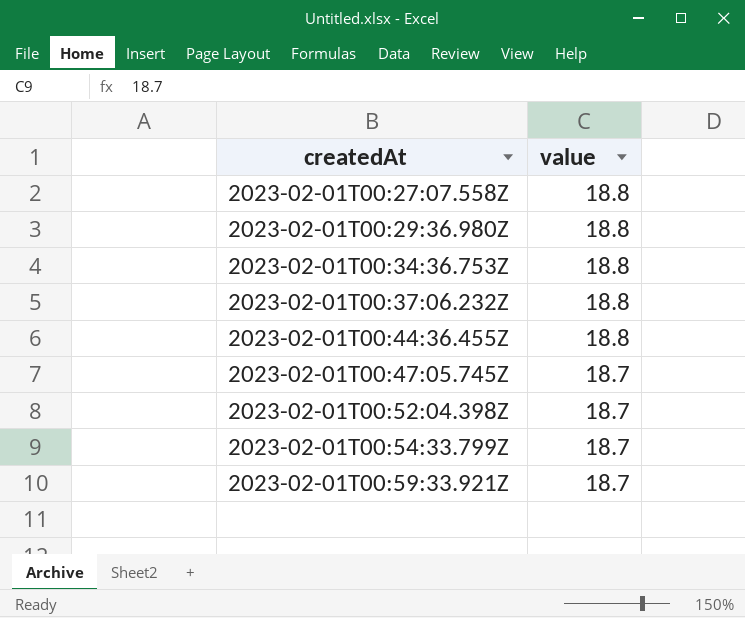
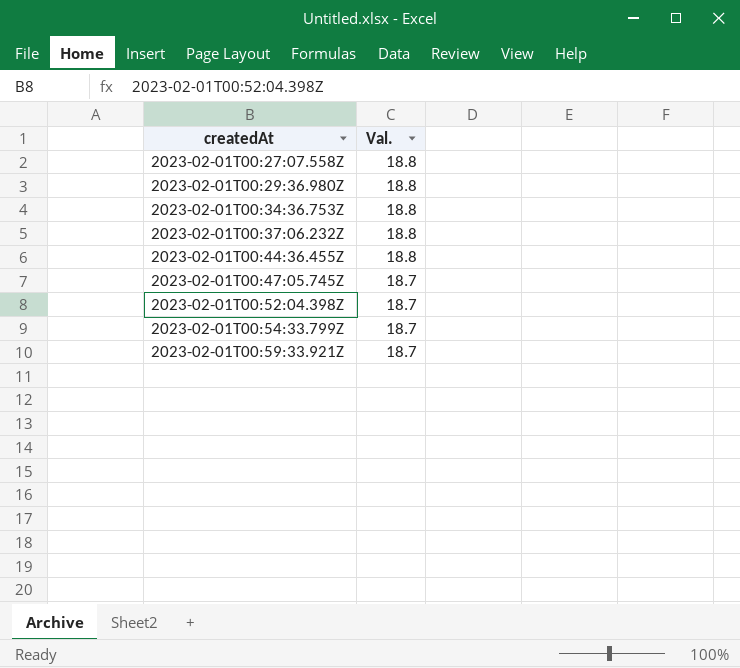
column name: value -> Val.

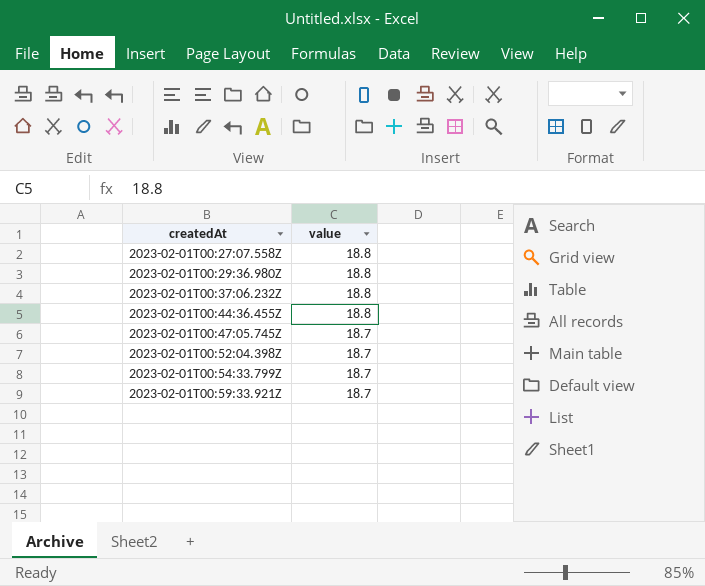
column name: Val. -> value
row 2023-02-01T00:34:36.753Z: 18.8 -> none

